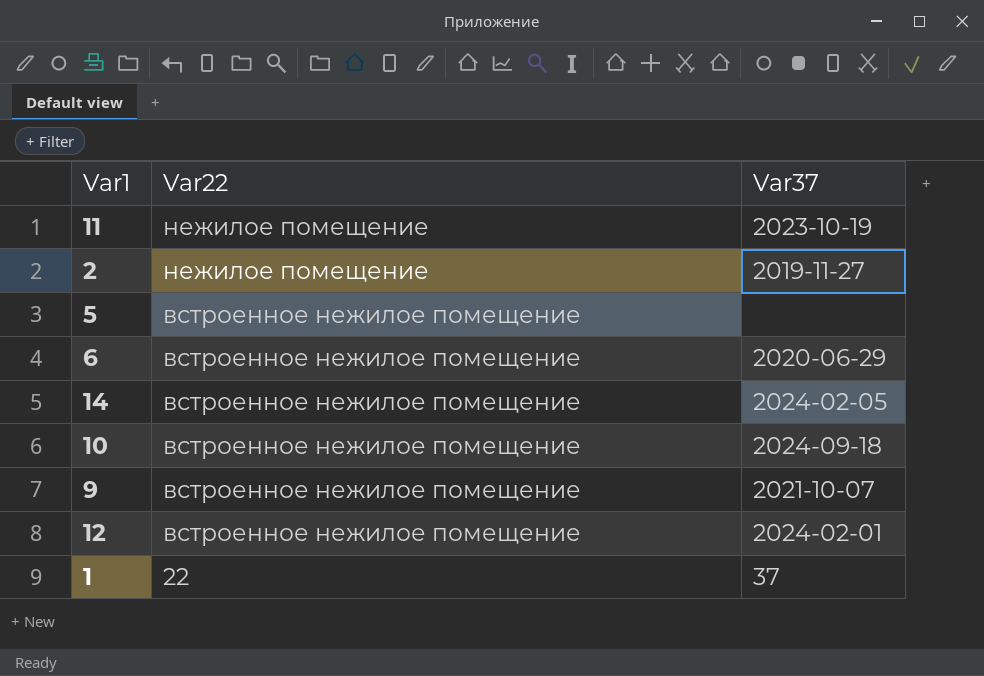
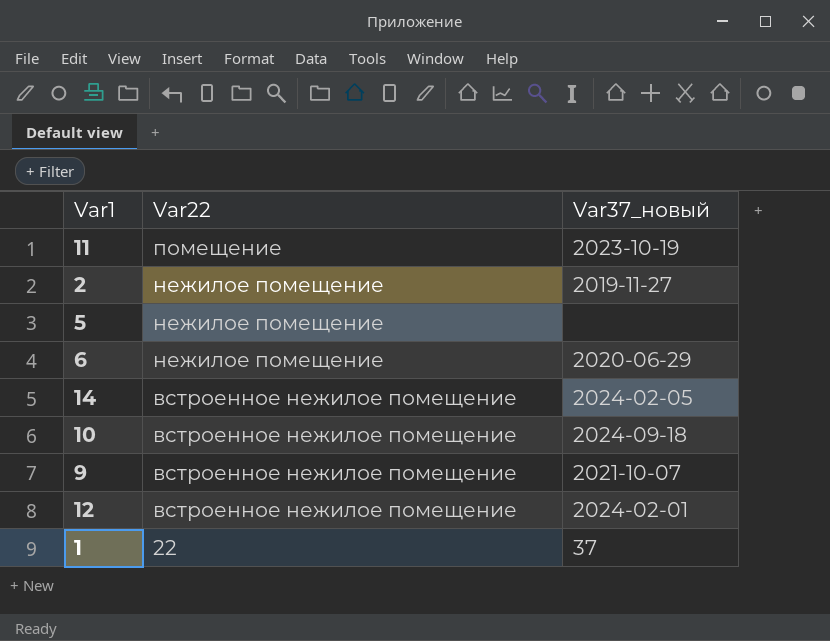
column name: Var37 -> Var37_новый
11 | Var22: нежилое помещение -> помещение
5 | Var22: встроенное нежилое помещение -> нежилое помещение
6 | Var22: встроенное нежилое помещение -> нежилое помещение

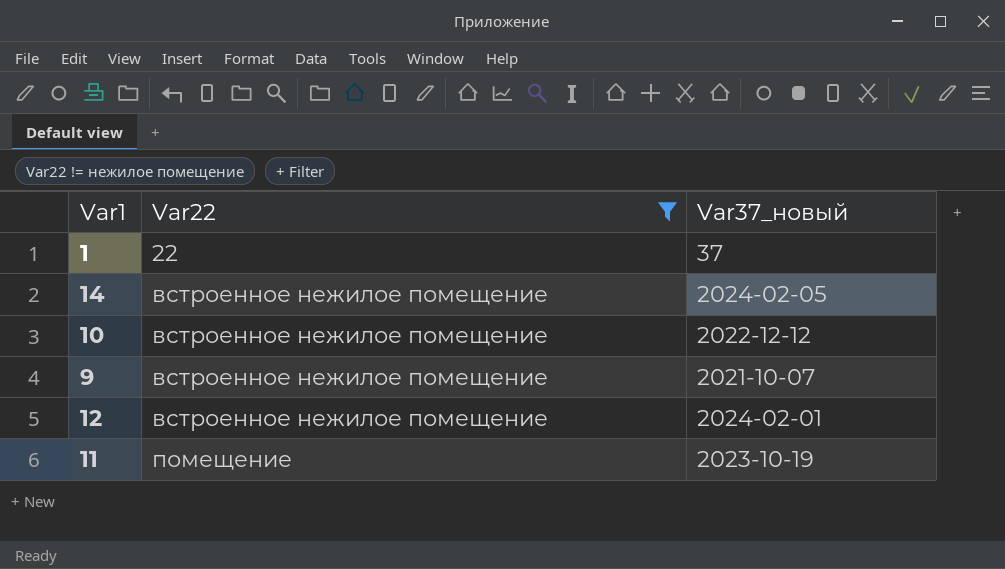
filter: none -> Var22 != нежилое помещение
row order: Var22 descending -> Var22 ascending
10 | Var37_новый: 2024-09-18 -> 2022-12-12

